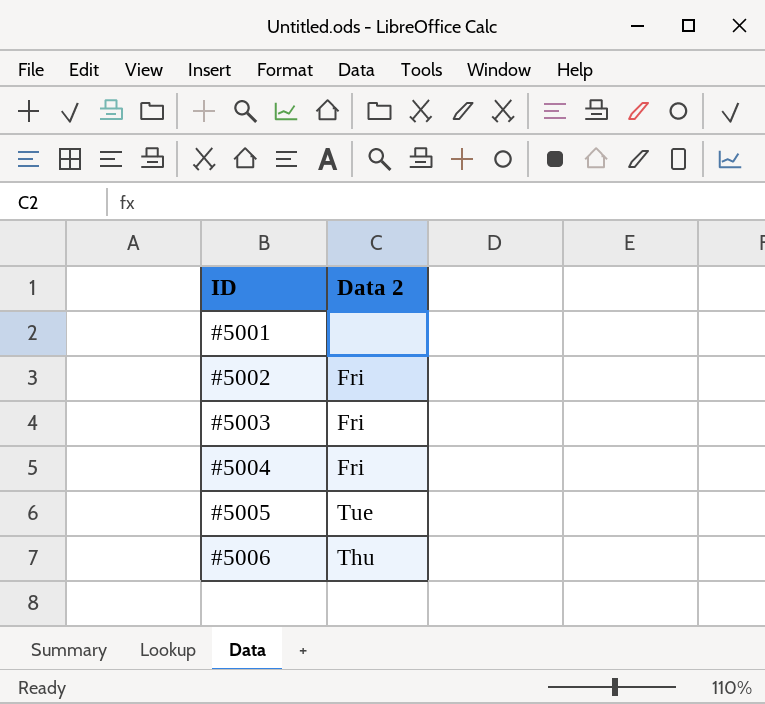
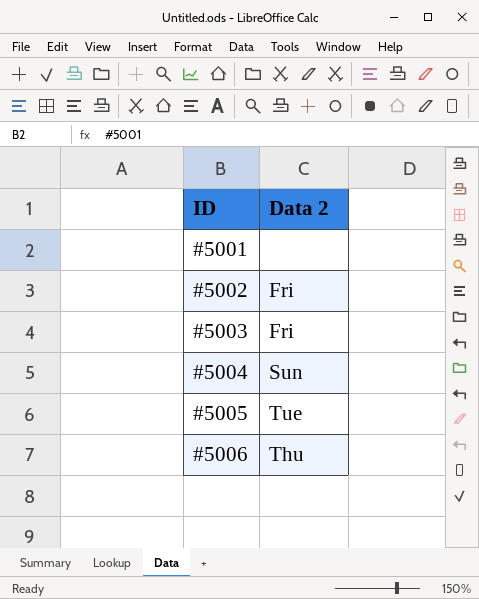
#5004 | Data 2: Fri -> Sun

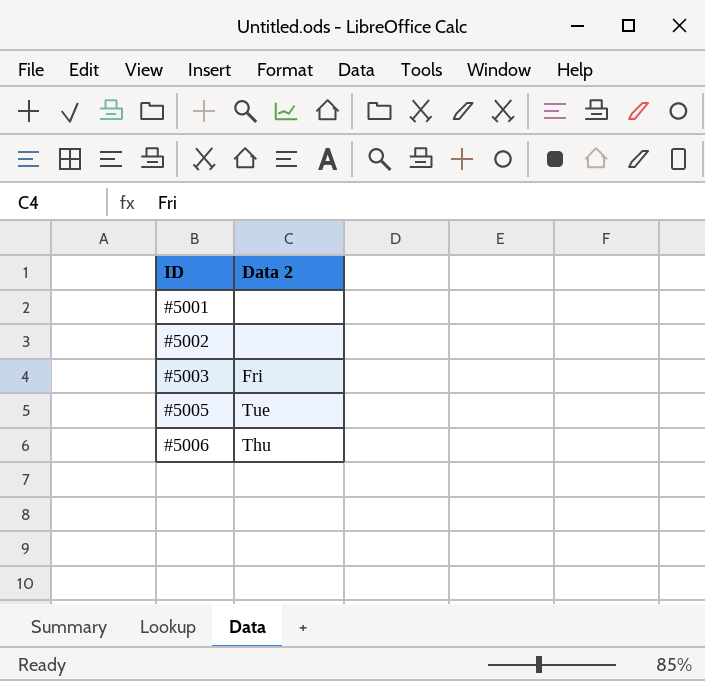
row #5004: Sun -> none
#5002 | Data 2: Fri -> none

